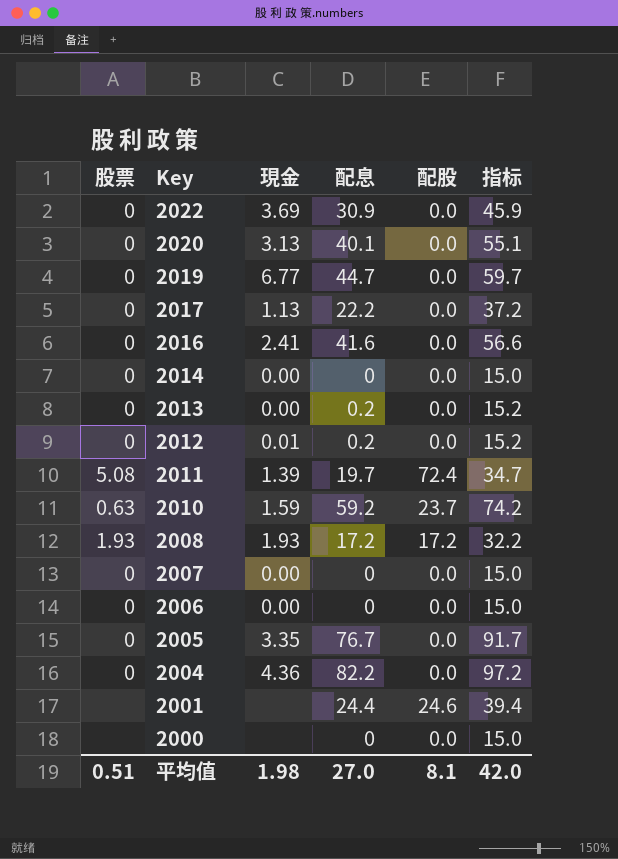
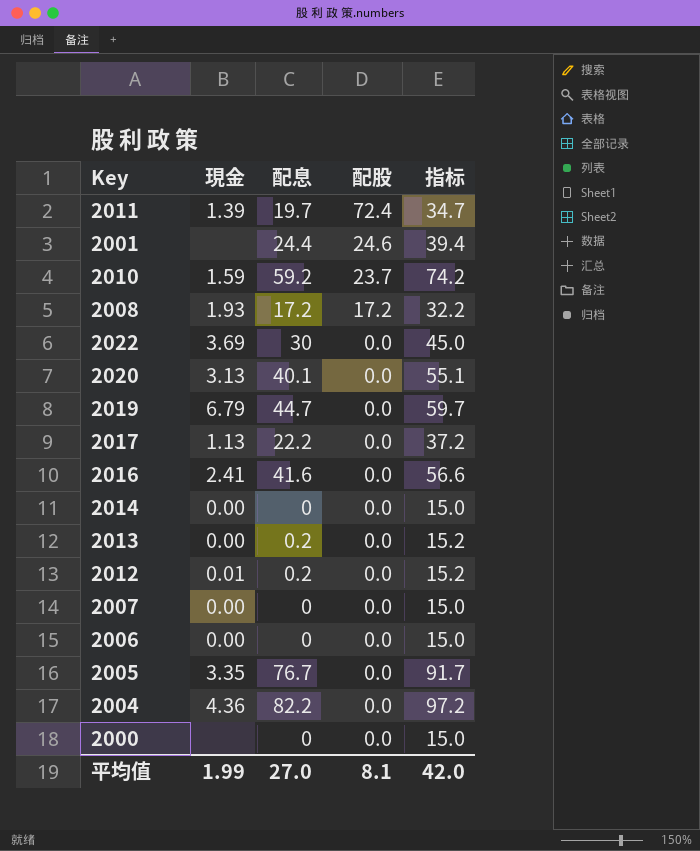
row order: Key descending -> 配股 descending
column 股票 | position: 1 -> none
2022 | 配息: 30.9 -> 30
2022 | 指标: 45.9 -> 45.0
2019 | 現金: 6.77 -> 6.79
平均值 | 現金: 1.98 -> 1.99

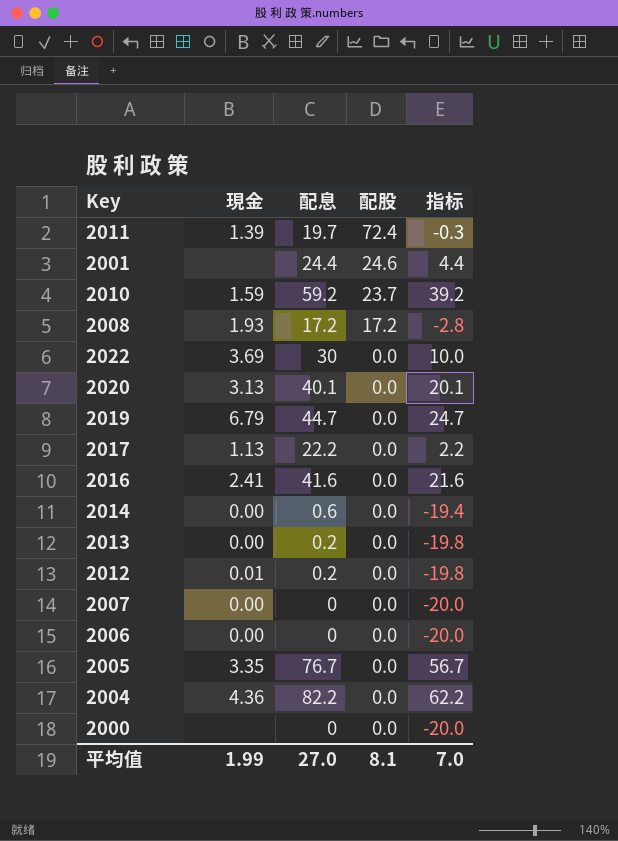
column 指标 | formula: [配息] + 15 -> [配息] - 20
2014 | 配息: 0 -> 0.6
平均值 | 指标: 42.0 -> 7.0

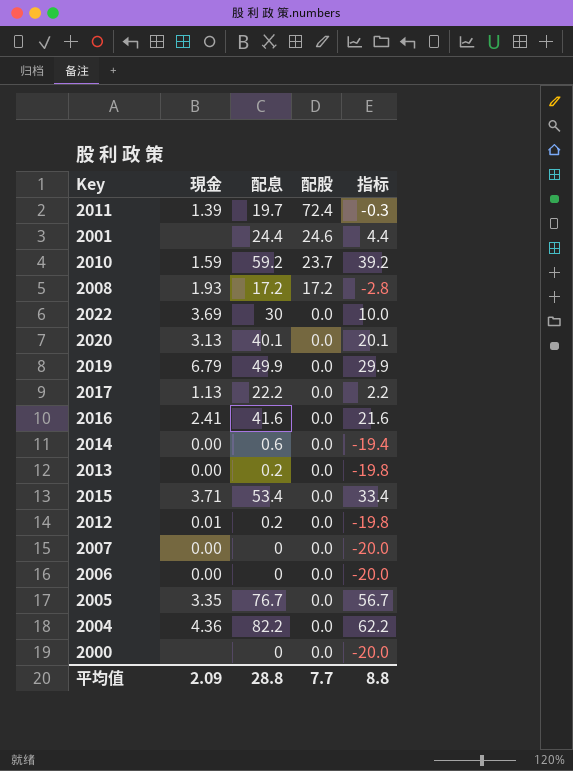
2019 | 配息: 44.7 -> 49.9
2019 | 指标: 24.7 -> 29.9
row 2015: none -> 3.71 | 53.4 | 0.0 | 33.4
平均值 | 現金: 1.99 -> 2.09
平均值 | 配息: 27.0 -> 28.8
平均值 | 配股: 8.1 -> 7.7
平均值 | 指标: 7.0 -> 8.8

